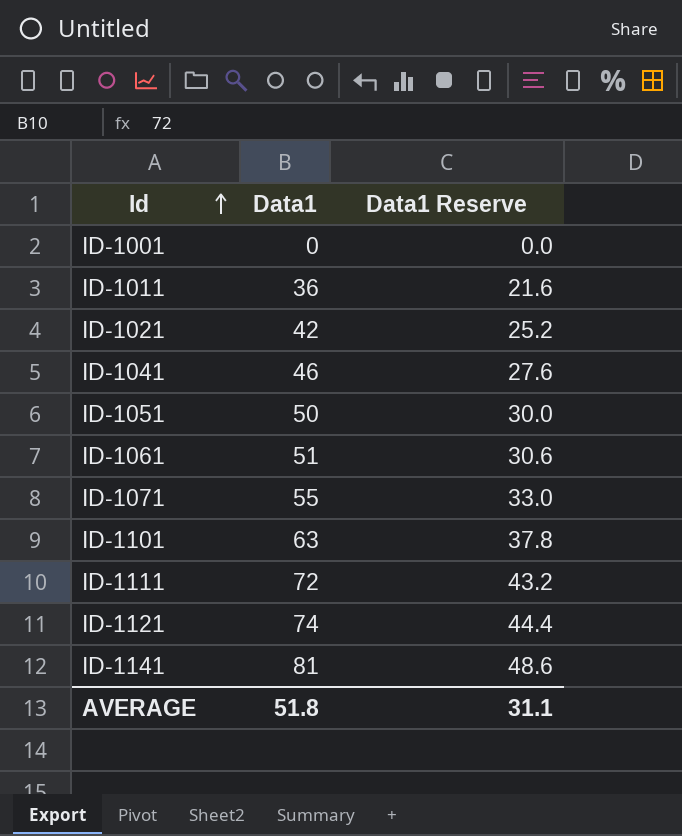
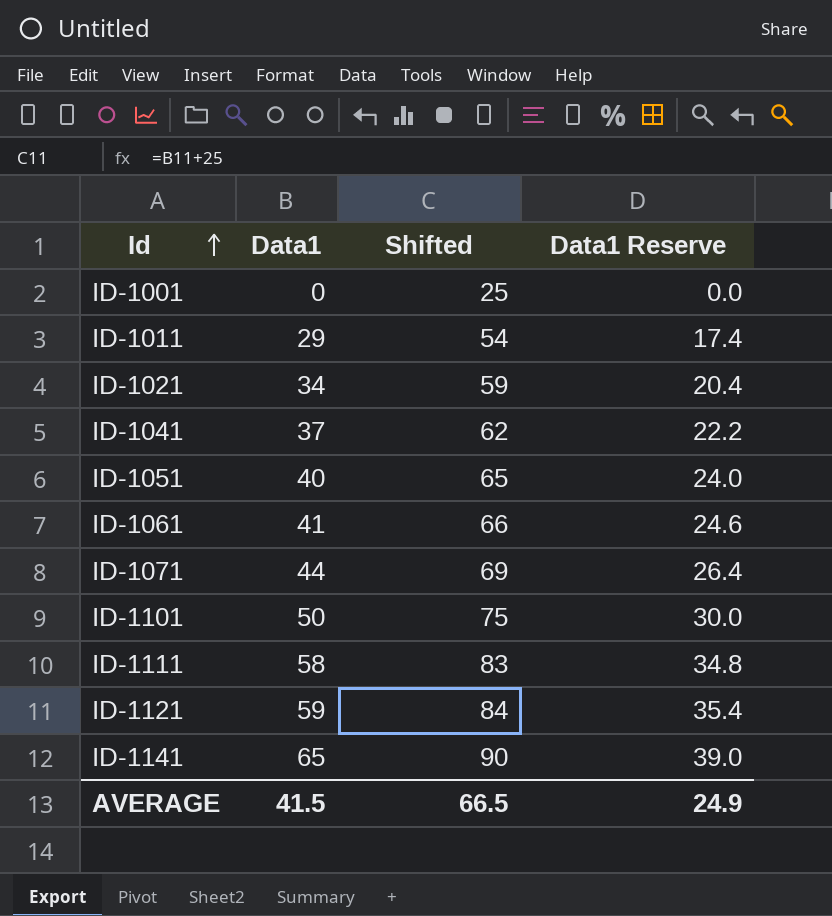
column Shifted | formula: none -> [Data1] + 25
ID-1011 | Data1: 36 -> 29
ID-1011 | Data1 Reserve: 21.6 -> 17.4
ID-1021 | Data1: 42 -> 34
ID-1021 | Data1 Reserve: 25.2 -> 20.4
ID-1041 | Data1: 46 -> 37
ID-1041 | Data1 Reserve: 27.6 -> 22.2
ID-1051 | Data1: 50 -> 40
ID-1051 | Data1 Reserve: 30.0 -> 24.0
ID-1061 | Data1: 51 -> 41
ID-1061 | Data1 Reserve: 30.6 -> 24.6
ID-1071 | Data1: 55 -> 44
ID-1071 | Data1 Reserve: 33.0 -> 26.4
ID-1101 | Data1: 63 -> 50
ID-1101 | Data1 Reserve: 37.8 -> 30.0
ID-1111 | Data1: 72 -> 58
ID-1111 | Data1 Reserve: 43.2 -> 34.8
ID-1121 | Data1: 74 -> 59
ID-1121 | Data1 Reserve: 44.4 -> 35.4
ID-1141 | Data1: 81 -> 65
ID-1141 | Data1 Reserve: 48.6 -> 39.0
AVERAGE | Data1: 51.8 -> 41.5
AVERAGE | Data1 Reserve: 31.1 -> 24.9

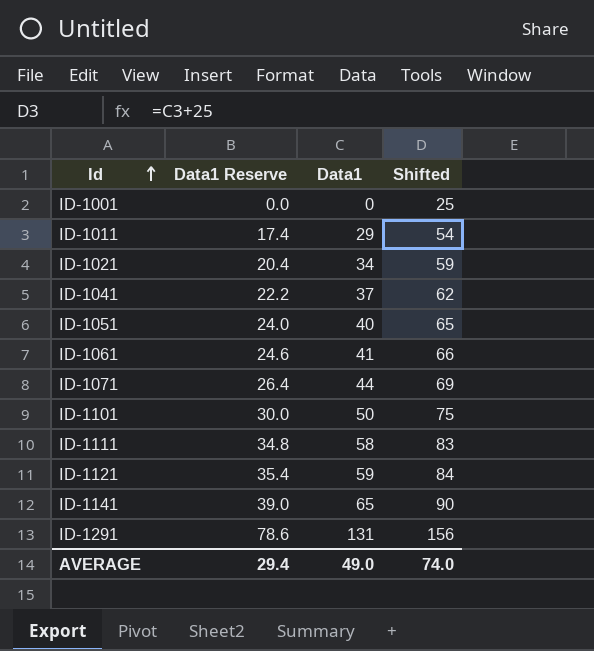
column Data1 Reserve | position: 4 -> 2
row ID-1291: none -> 78.6 | 131 | 156
AVERAGE | Data1 Reserve: 24.9 -> 29.4
AVERAGE | Data1: 41.5 -> 49.0
AVERAGE | Shifted: 66.5 -> 74.0

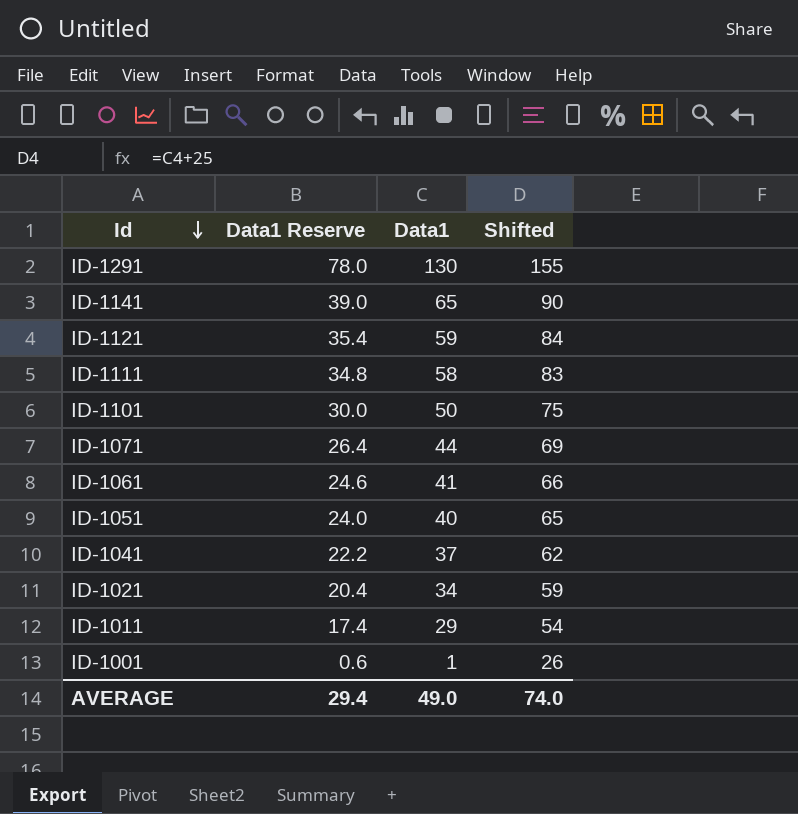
row order: Id ascending -> Id descending
ID-1291 | Data1 Reserve: 78.6 -> 78.0
ID-1291 | Data1: 131 -> 130
ID-1291 | Shifted: 156 -> 155
ID-1001 | Data1 Reserve: 0.0 -> 0.6
ID-1001 | Data1: 0 -> 1
ID-1001 | Shifted: 25 -> 26

